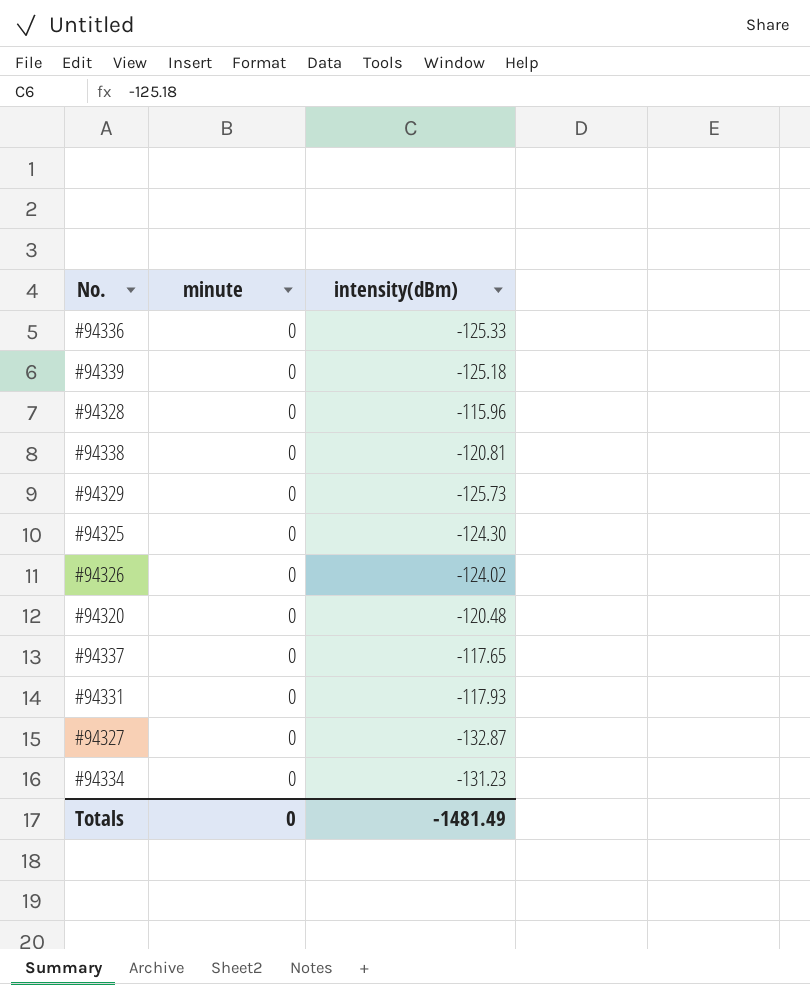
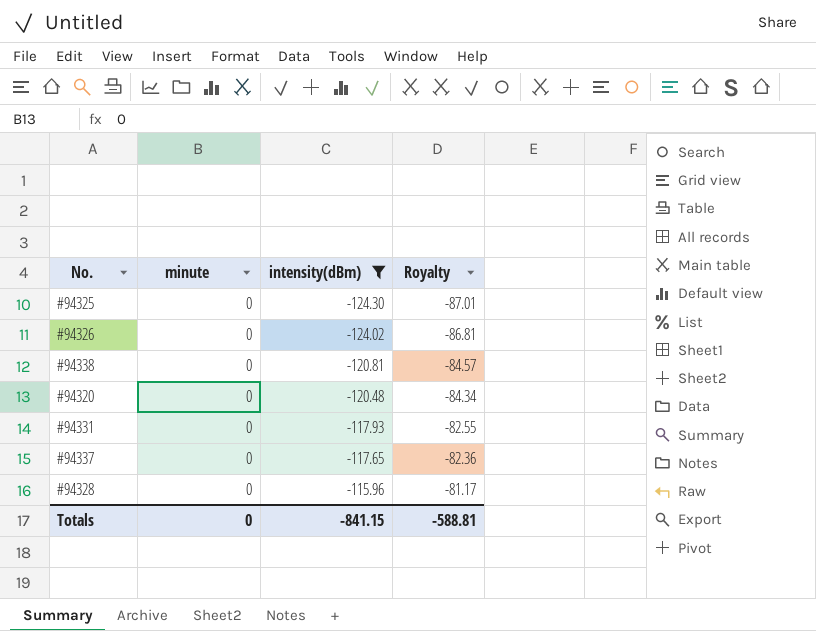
filter: none -> intensity(dBm) >= -124.30
row order: none -> intensity(dBm) ascending
column Royalty | formula: none -> [intensity(dBm)] * 0.7
Totals | intensity(dBm): -1481.49 -> -841.15

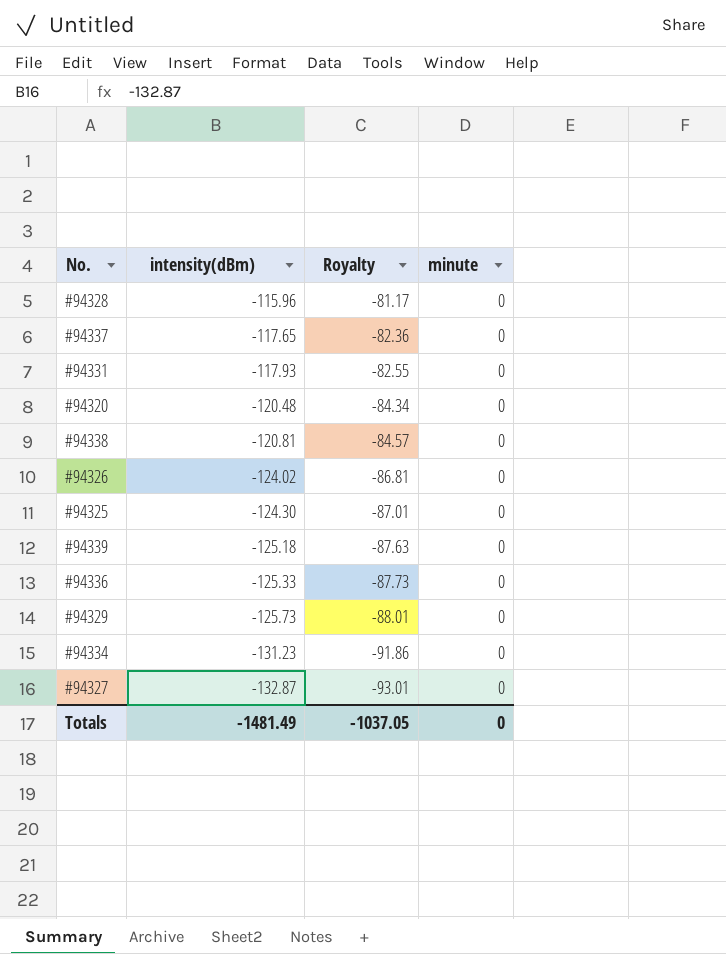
filter: intensity(dBm) >= -124.30 -> none
row order: intensity(dBm) ascending -> intensity(dBm) descending
column minute | position: 2 -> 4
Totals | intensity(dBm): -841.15 -> -1481.49
Totals | Royalty: -588.81 -> -1037.05

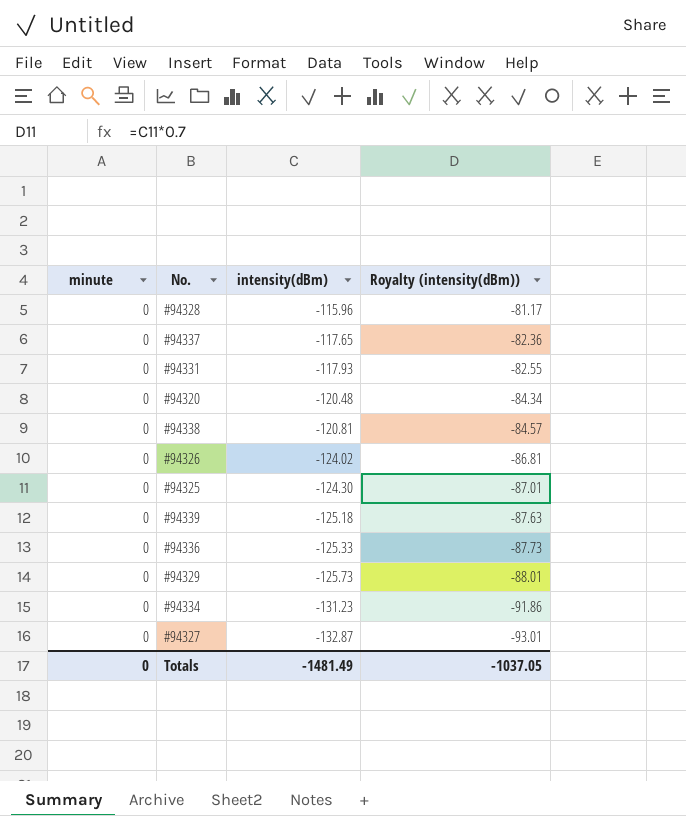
column minute | position: 4 -> 1
column name: Royalty -> Royalty (intensity(dBm))

